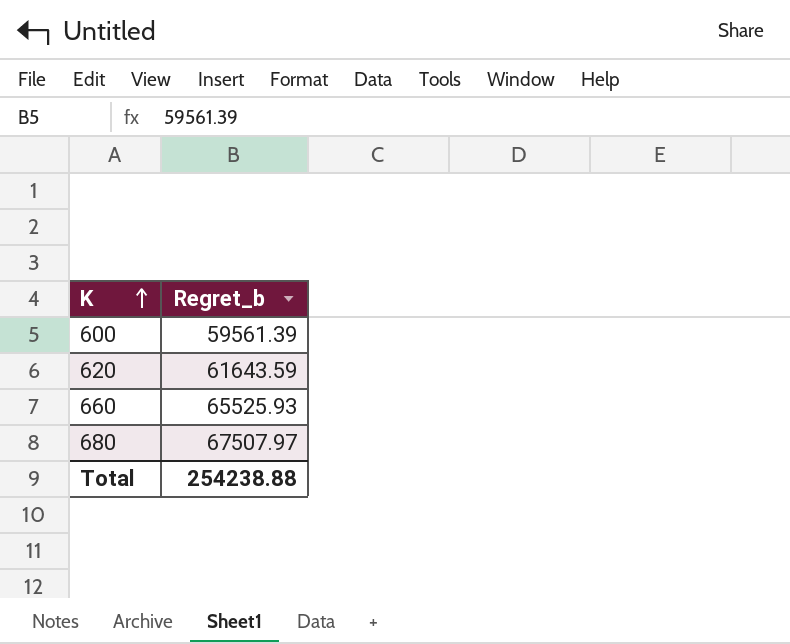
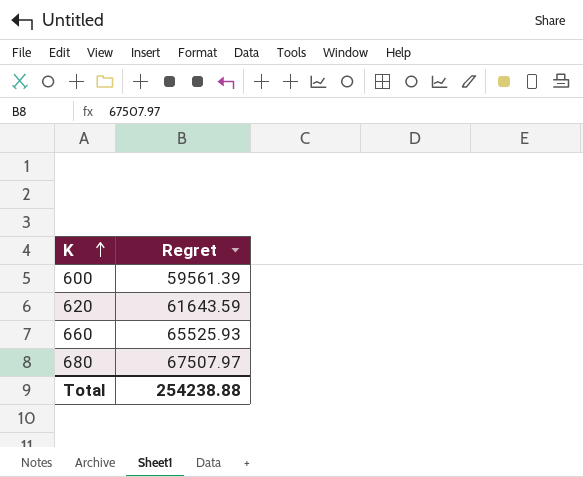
column name: Regret_b -> Regret

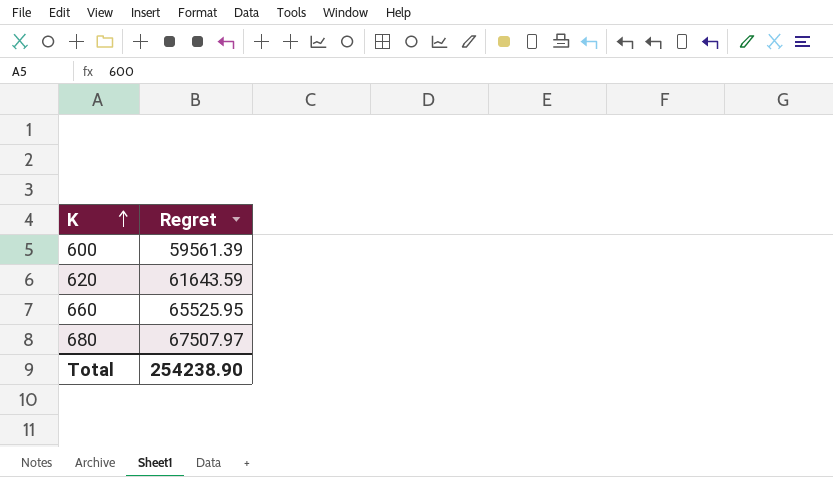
660 | Regret: 65525.93 -> 65525.95
Total | Regret: 254238.88 -> 254238.90

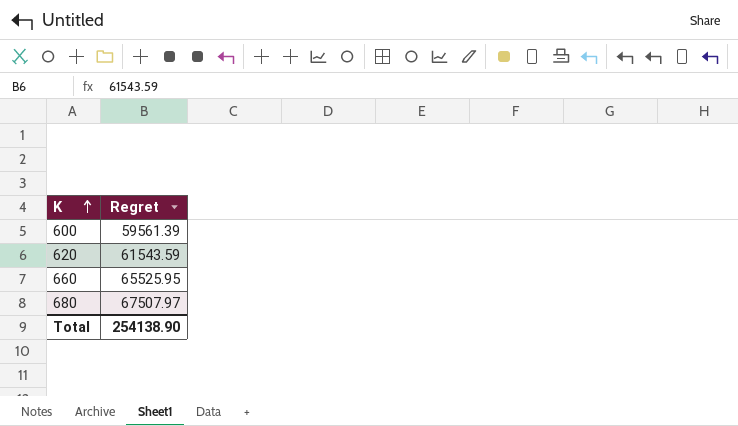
620 | Regret: 61643.59 -> 61543.59
Total | Regret: 254238.90 -> 254138.90

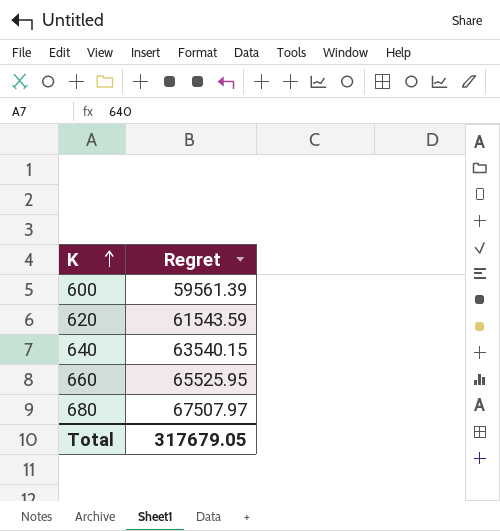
row 640: none -> 63540.15
Total | Regret: 254138.90 -> 317679.05

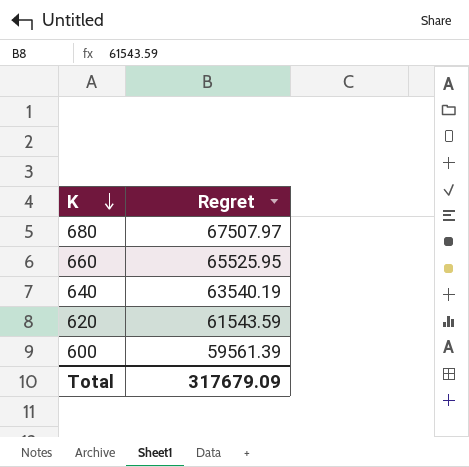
row order: K ascending -> K descending
640 | Regret: 63540.15 -> 63540.19
Total | Regret: 317679.05 -> 317679.09

